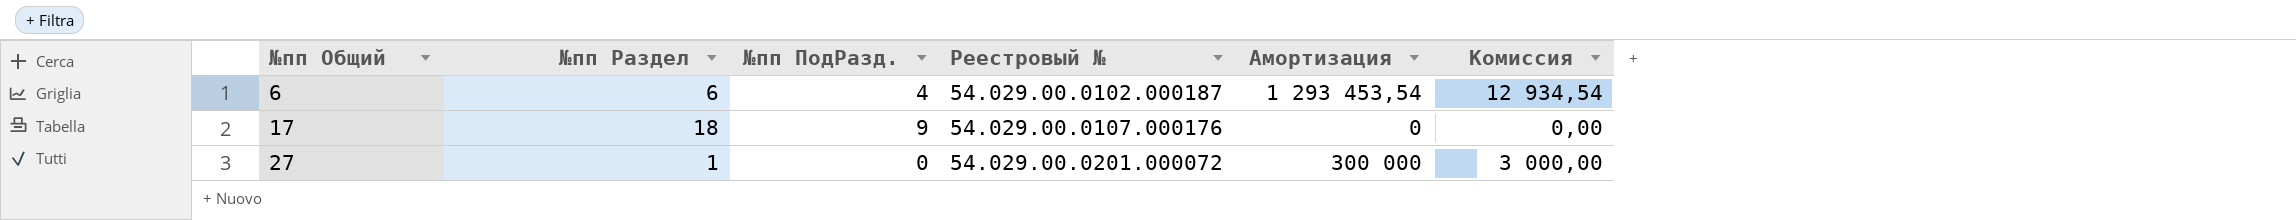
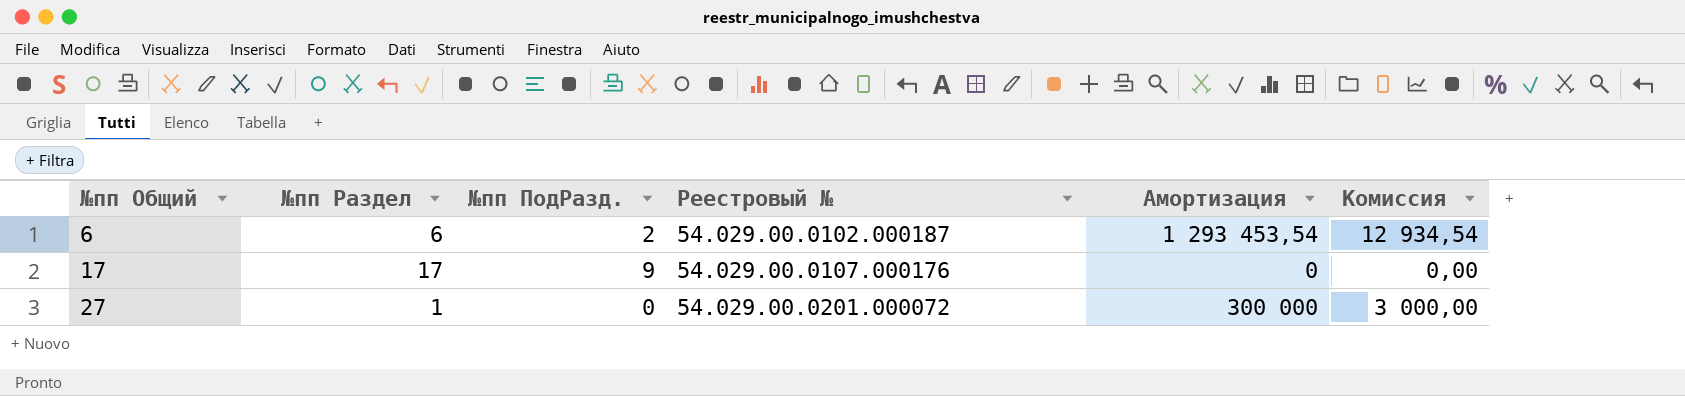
6 | №пп ПодРазд.: 4 -> 2
17 | №пп Раздел: 18 -> 17

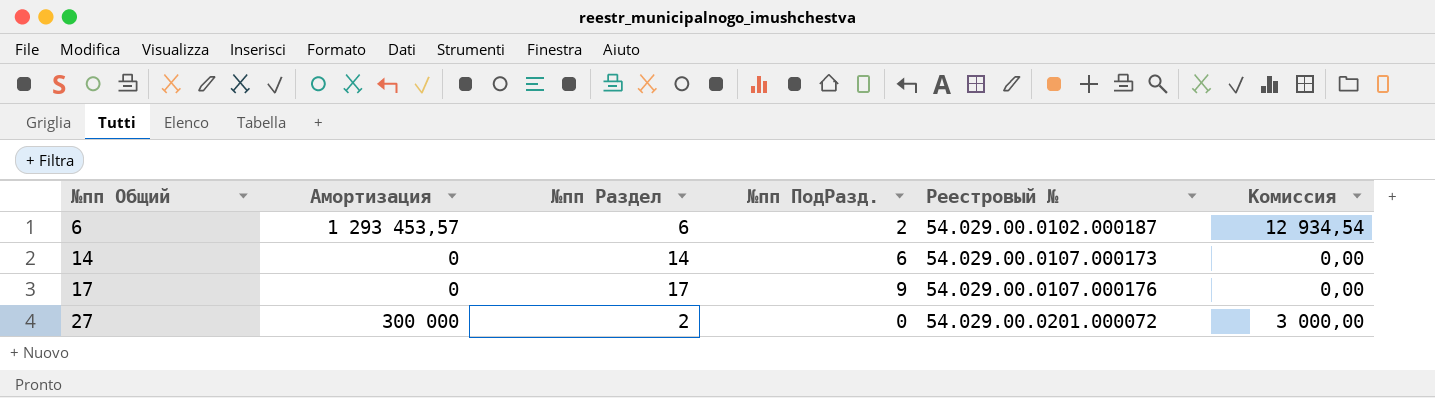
column Амортизация | position: 5 -> 2
6 | Амортизация: 1 293 453,54 -> 1 293 453,57
row 14: none -> 0 | 14 | 6 | 54.029.00.0107.000173 | 0,00
27 | №пп Раздел: 1 -> 2

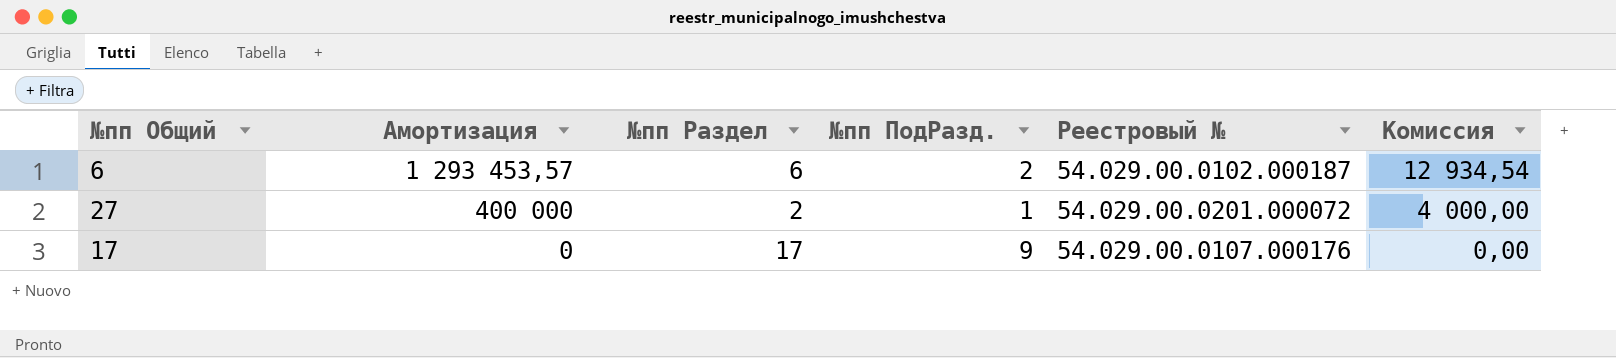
row order: №пп Общий ascending -> Амортизация descending
row 14: 0 | 14 | 6 | 54.029.00.0107.000173 | 0,00 -> none
27 | Амортизация: 300 000 -> 400 000
27 | №пп ПодРазд.: 0 -> 1
27 | Комиссия: 3 000,00 -> 4 000,00

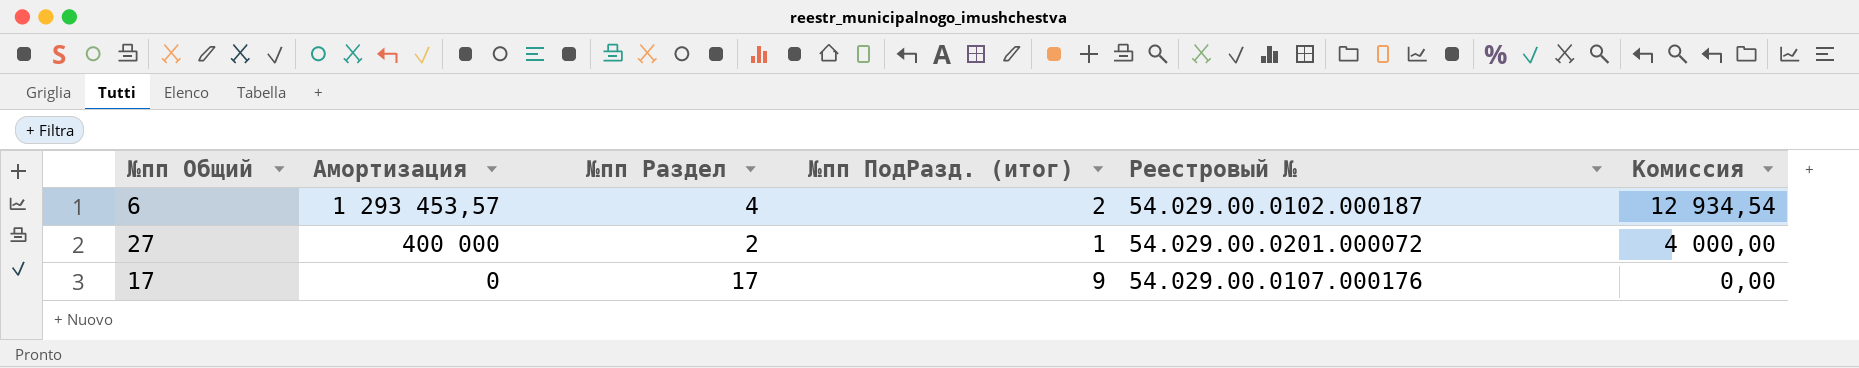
column name: №пп ПодРазд. -> №пп ПодРазд. (итог)
6 | №пп Раздел: 6 -> 4

